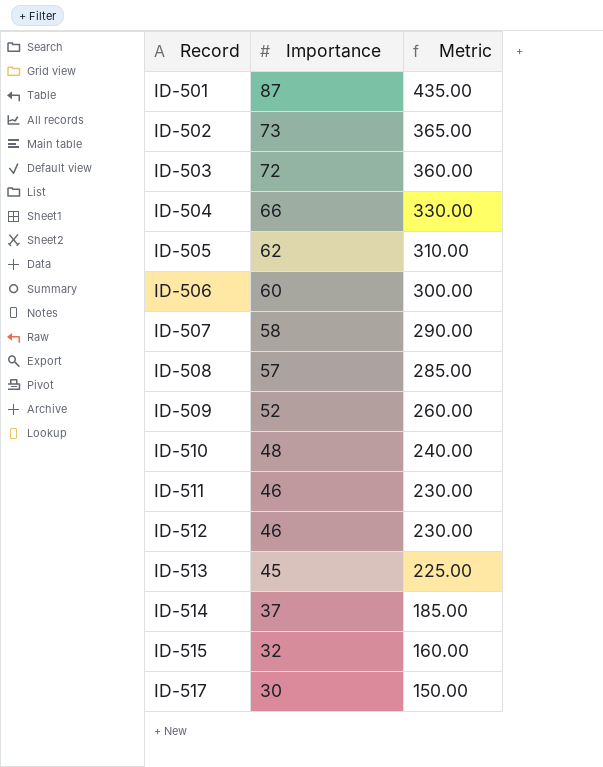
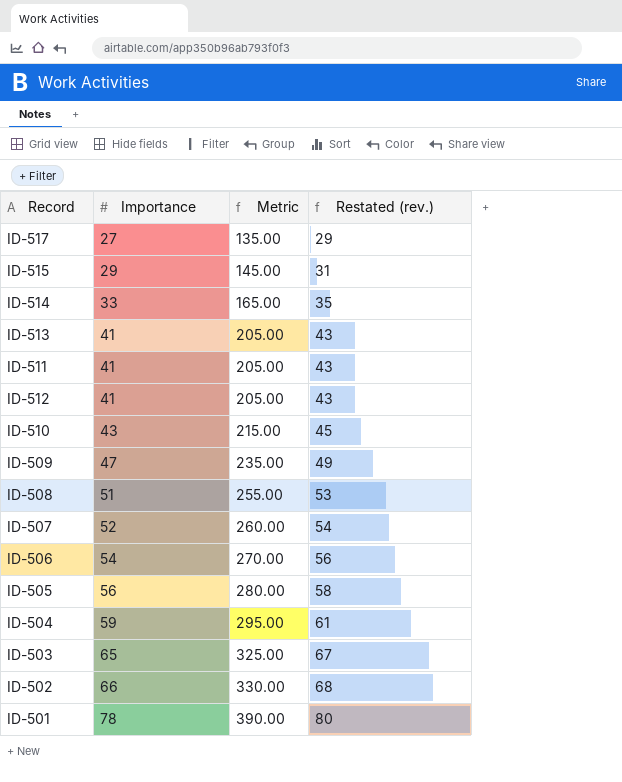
row order: Record ascending -> Importance ascending
column Restated (rev.) | formula: none -> [Importance] + 2
ID-517 | Importance: 30 -> 27
ID-517 | Metric: 150.00 -> 135.00
ID-515 | Importance: 32 -> 29
ID-515 | Metric: 160.00 -> 145.00
ID-514 | Importance: 37 -> 33
ID-514 | Metric: 185.00 -> 165.00
ID-513 | Importance: 45 -> 41
ID-513 | Metric: 225.00 -> 205.00
ID-511 | Importance: 46 -> 41
ID-511 | Metric: 230.00 -> 205.00
ID-512 | Importance: 46 -> 41
ID-512 | Metric: 230.00 -> 205.00
ID-510 | Importance: 48 -> 43
ID-510 | Metric: 240.00 -> 215.00
ID-509 | Importance: 52 -> 47
ID-509 | Metric: 260.00 -> 235.00
ID-508 | Importance: 57 -> 51
ID-508 | Metric: 285.00 -> 255.00
ID-507 | Importance: 58 -> 52
ID-507 | Metric: 290.00 -> 260.00
ID-506 | Importance: 60 -> 54
ID-506 | Metric: 300.00 -> 270.00
ID-505 | Importance: 62 -> 56
ID-505 | Metric: 310.00 -> 280.00
ID-504 | Importance: 66 -> 59
ID-504 | Metric: 330.00 -> 295.00
ID-503 | Importance: 72 -> 65
ID-503 | Metric: 360.00 -> 325.00
ID-502 | Importance: 73 -> 66
ID-502 | Metric: 365.00 -> 330.00
ID-501 | Importance: 87 -> 78
ID-501 | Metric: 435.00 -> 390.00

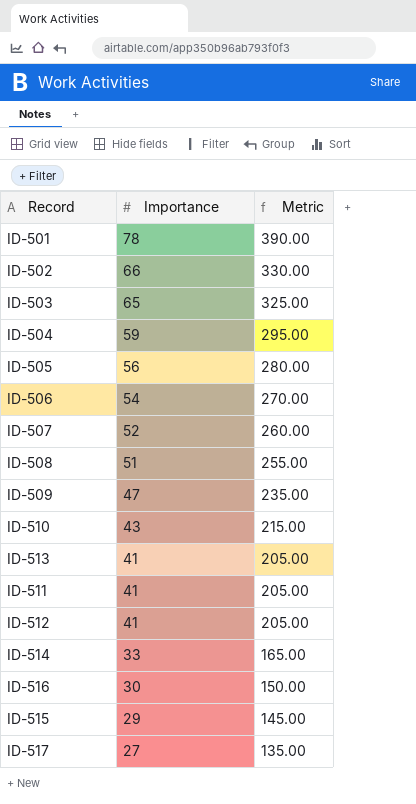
row order: Importance ascending -> Importance descending
column Restated (rev.) | formula: [Importance] + 2 -> none
row ID-516: none -> 30 | 150.00

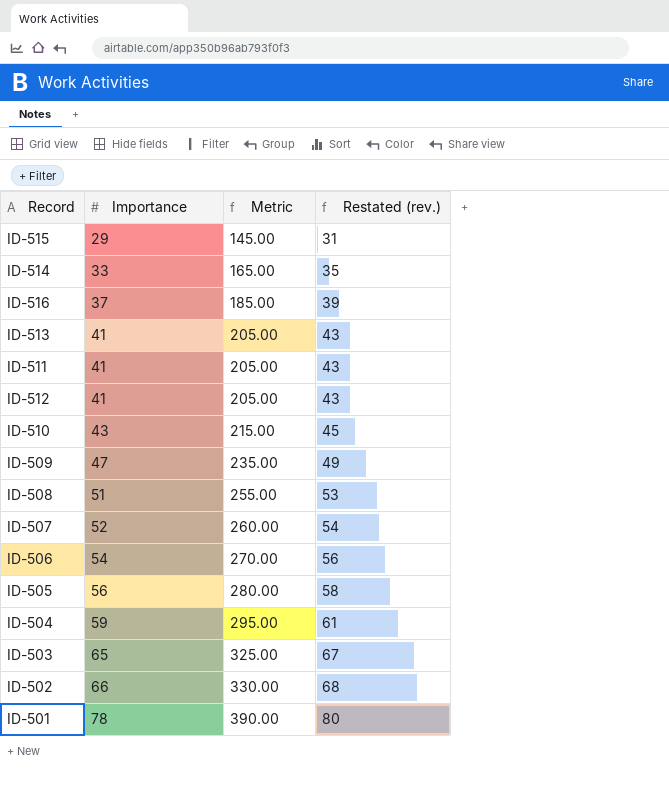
row order: Importance descending -> Importance ascending
column Restated (rev.) | formula: none -> [Importance] + 2
row ID-517: 27 | 135.00 -> none
ID-516 | Importance: 30 -> 37
ID-516 | Metric: 150.00 -> 185.00

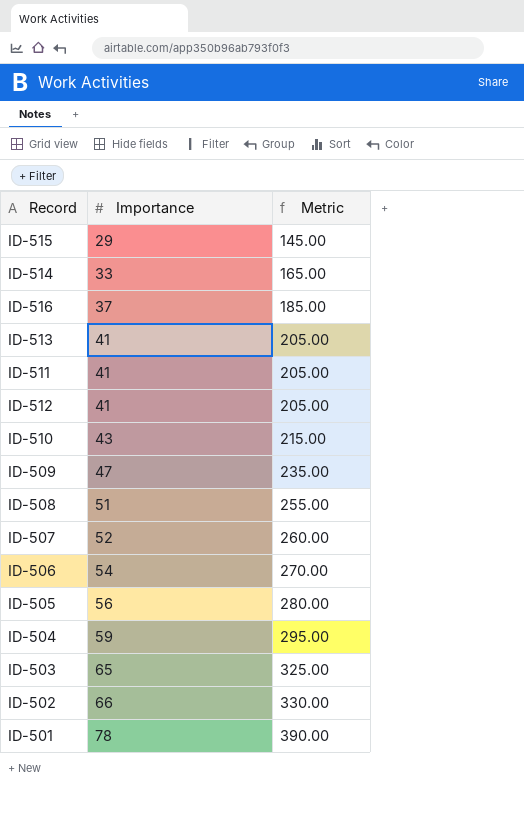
column Restated (rev.) | formula: [Importance] + 2 -> none

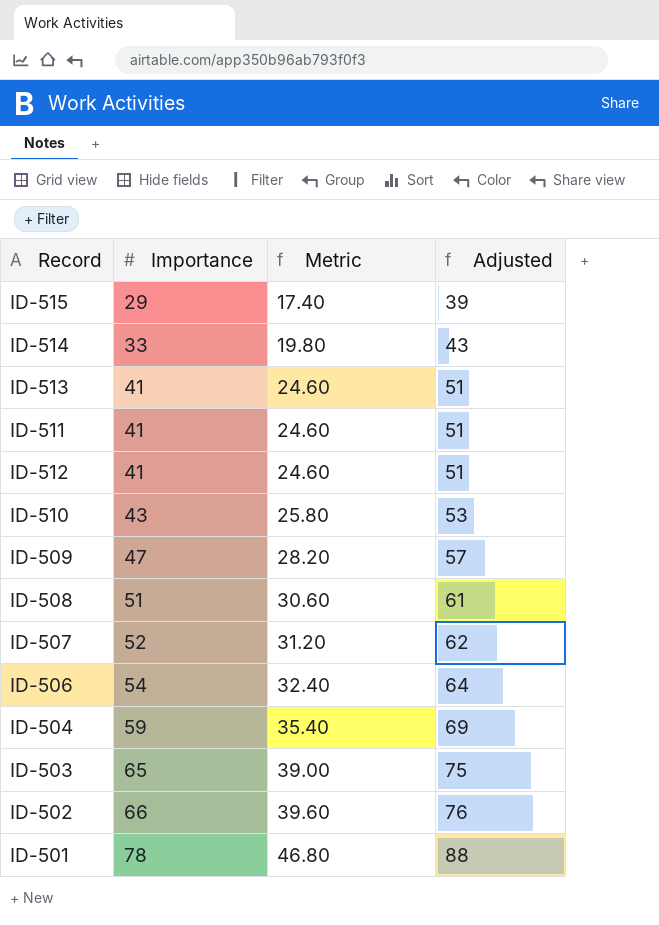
column Metric | formula: [Importance] * 5 -> [Importance] * 0.6
column Adjusted | formula: none -> [Importance] + 10
row ID-516: 37 | 185.00 -> none
row ID-505: 56 | 280.00 -> none

